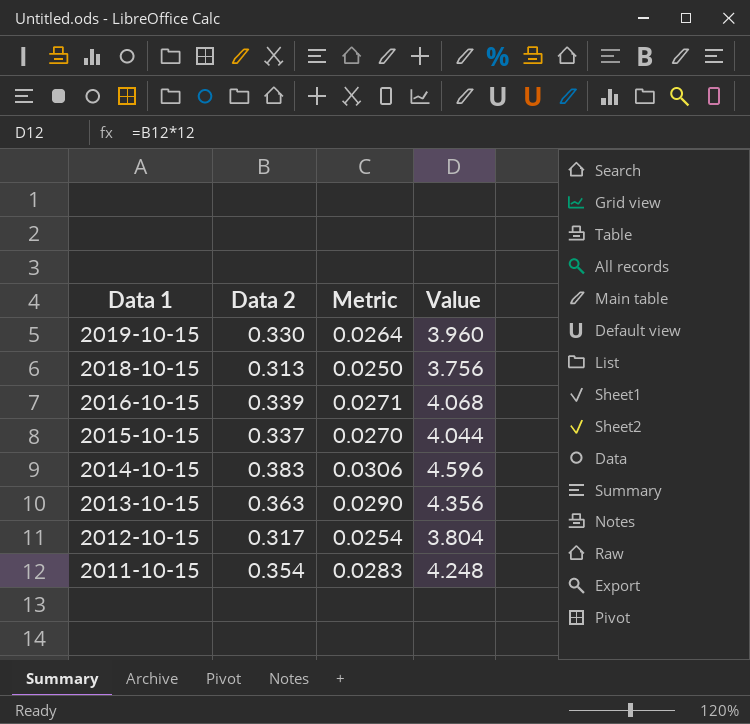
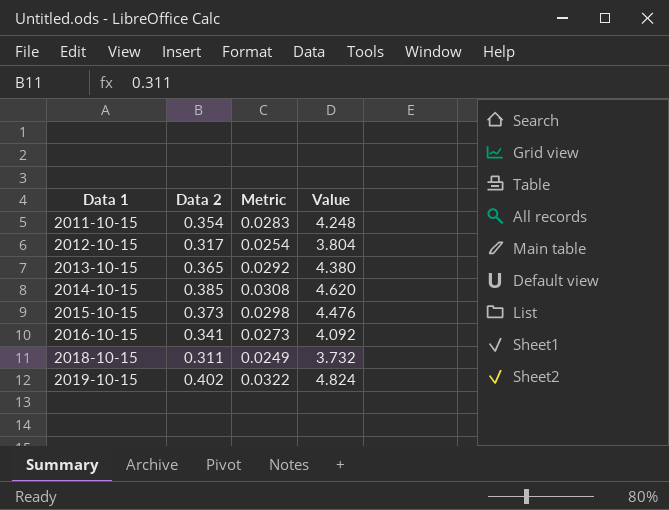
row order: Data 1 descending -> Data 1 ascending
2013-10-15 | Data 2: 0.363 -> 0.365
2013-10-15 | Metric: 0.0290 -> 0.0292
2013-10-15 | Value: 4.356 -> 4.380
2014-10-15 | Data 2: 0.383 -> 0.385
2014-10-15 | Metric: 0.0306 -> 0.0308
2014-10-15 | Value: 4.596 -> 4.620
2015-10-15 | Data 2: 0.337 -> 0.373
2015-10-15 | Metric: 0.0270 -> 0.0298
2015-10-15 | Value: 4.044 -> 4.476
2016-10-15 | Data 2: 0.339 -> 0.341
2016-10-15 | Metric: 0.0271 -> 0.0273
2016-10-15 | Value: 4.068 -> 4.092
2018-10-15 | Data 2: 0.313 -> 0.311
2018-10-15 | Metric: 0.0250 -> 0.0249
2018-10-15 | Value: 3.756 -> 3.732
2019-10-15 | Data 2: 0.330 -> 0.402
2019-10-15 | Metric: 0.0264 -> 0.0322
2019-10-15 | Value: 3.960 -> 4.824

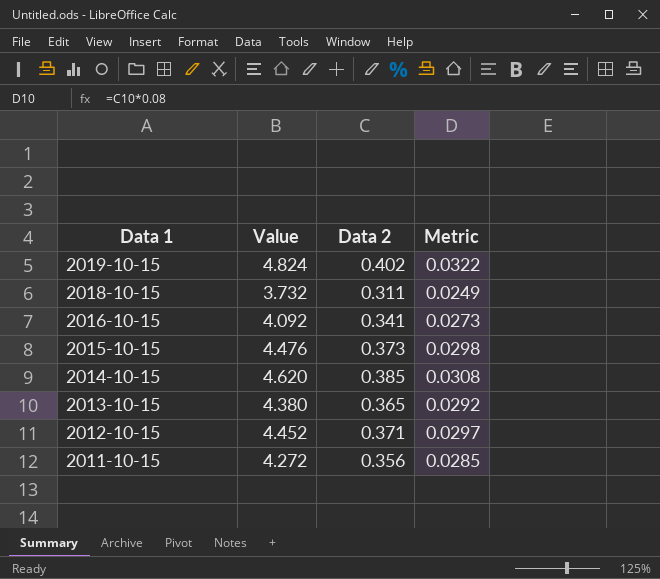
row order: Data 1 ascending -> Data 1 descending
column Value | position: 4 -> 2
2012-10-15 | Value: 3.804 -> 4.452
2012-10-15 | Data 2: 0.317 -> 0.371
2012-10-15 | Metric: 0.0254 -> 0.0297
2011-10-15 | Value: 4.248 -> 4.272
2011-10-15 | Data 2: 0.354 -> 0.356
2011-10-15 | Metric: 0.0283 -> 0.0285

